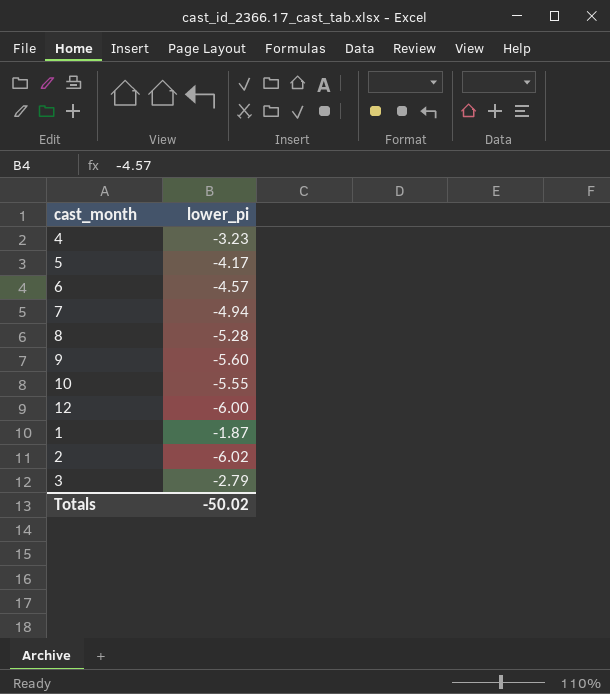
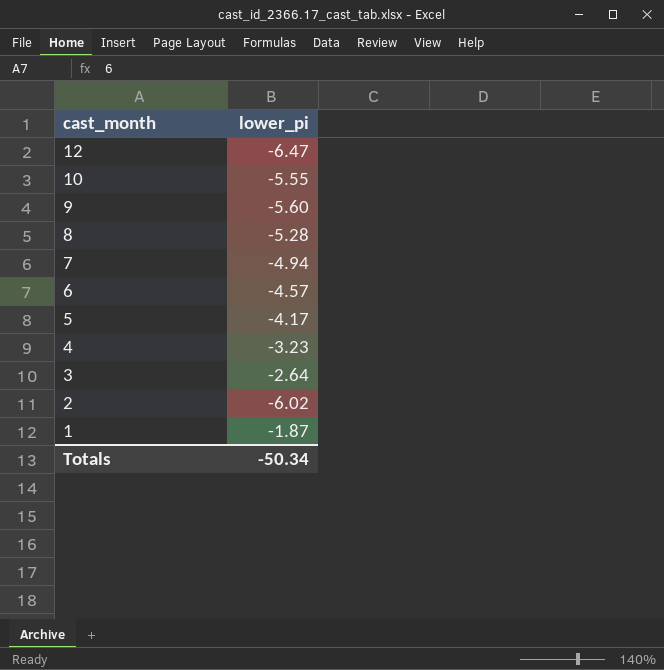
row order: none -> cast_month descending
12 | lower_pi: -6.00 -> -6.47
3 | lower_pi: -2.79 -> -2.64
Totals | lower_pi: -50.02 -> -50.34

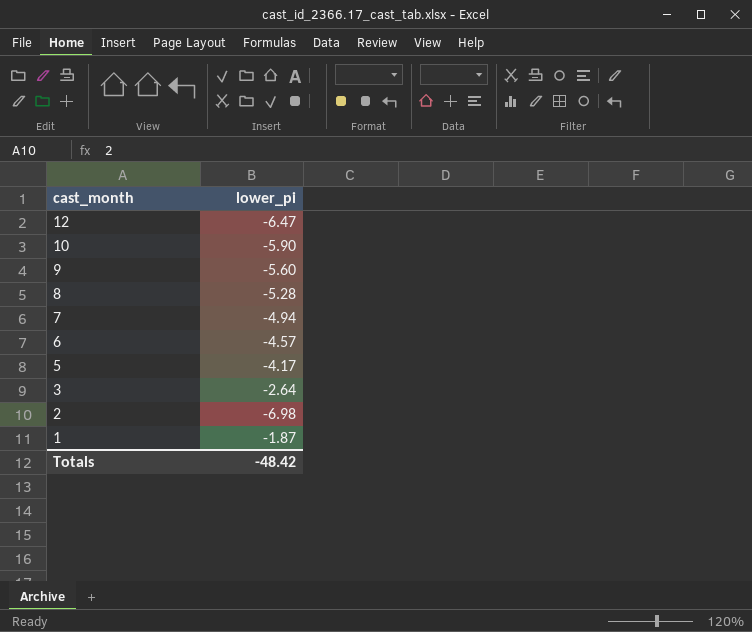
row 4: -3.23 -> none
10 | lower_pi: -5.55 -> -5.90
2 | lower_pi: -6.02 -> -6.98
Totals | lower_pi: -50.34 -> -48.42

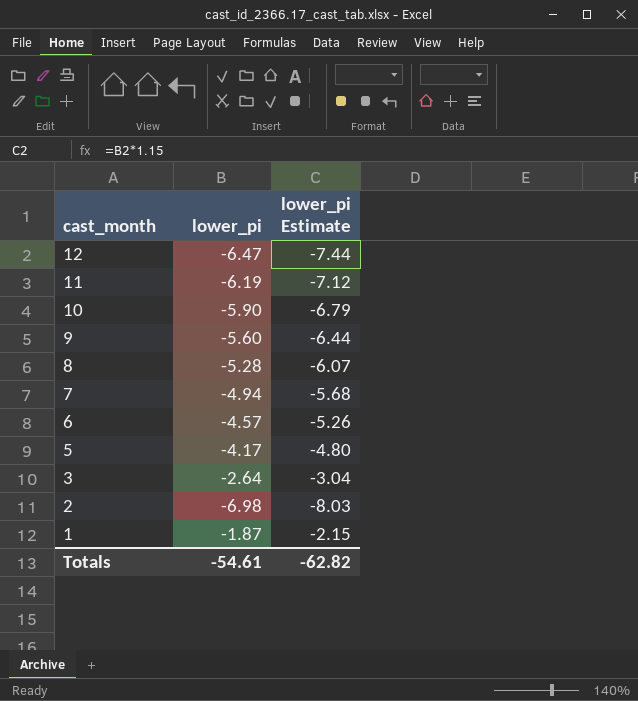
column lower_pi Estimate | formula: none -> [lower_pi] * 1.15
row 11: none -> -6.19 | -7.12
Totals | lower_pi: -48.42 -> -54.61

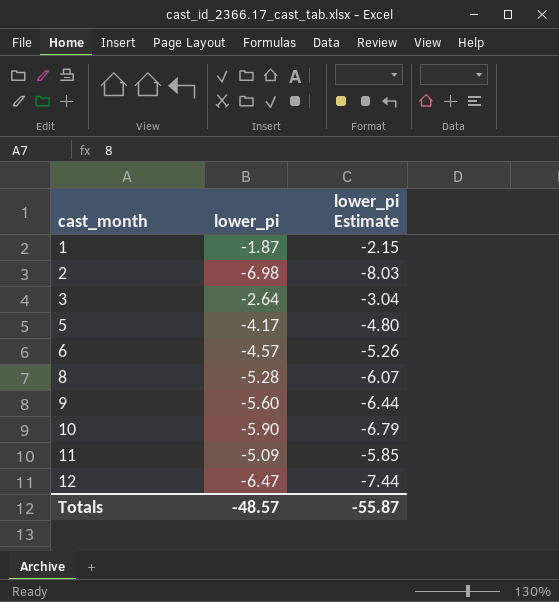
row order: cast_month descending -> cast_month ascending
row 7: -4.94 | -5.68 -> none
11 | lower_pi: -6.19 -> -5.09
11 | lower_pi Estimate: -7.12 -> -5.85
Totals | lower_pi: -54.61 -> -48.57
Totals | lower_pi Estimate: -62.82 -> -55.87

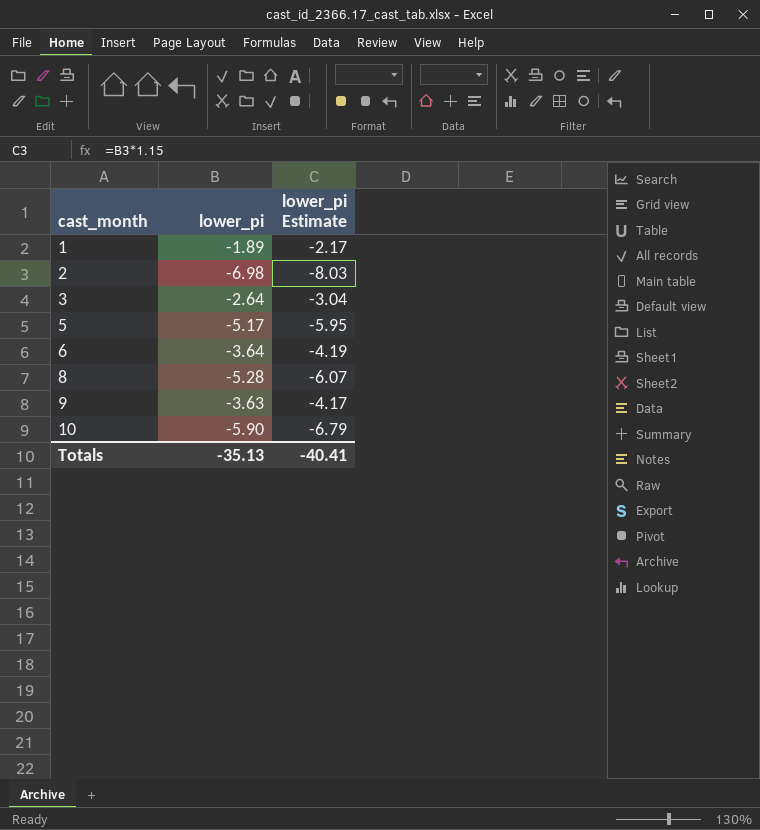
row 11: -5.09 | -5.85 -> none
row 12: -6.47 | -7.44 -> none
1 | lower_pi: -1.87 -> -1.89
1 | lower_pi Estimate: -2.15 -> -2.17
5 | lower_pi: -4.17 -> -5.17
5 | lower_pi Estimate: -4.80 -> -5.95
6 | lower_pi: -4.57 -> -3.64
6 | lower_pi Estimate: -5.26 -> -4.19
9 | lower_pi: -5.60 -> -3.63
9 | lower_pi Estimate: -6.44 -> -4.17
Totals | lower_pi: -48.57 -> -35.13
Totals | lower_pi Estimate: -55.87 -> -40.41

